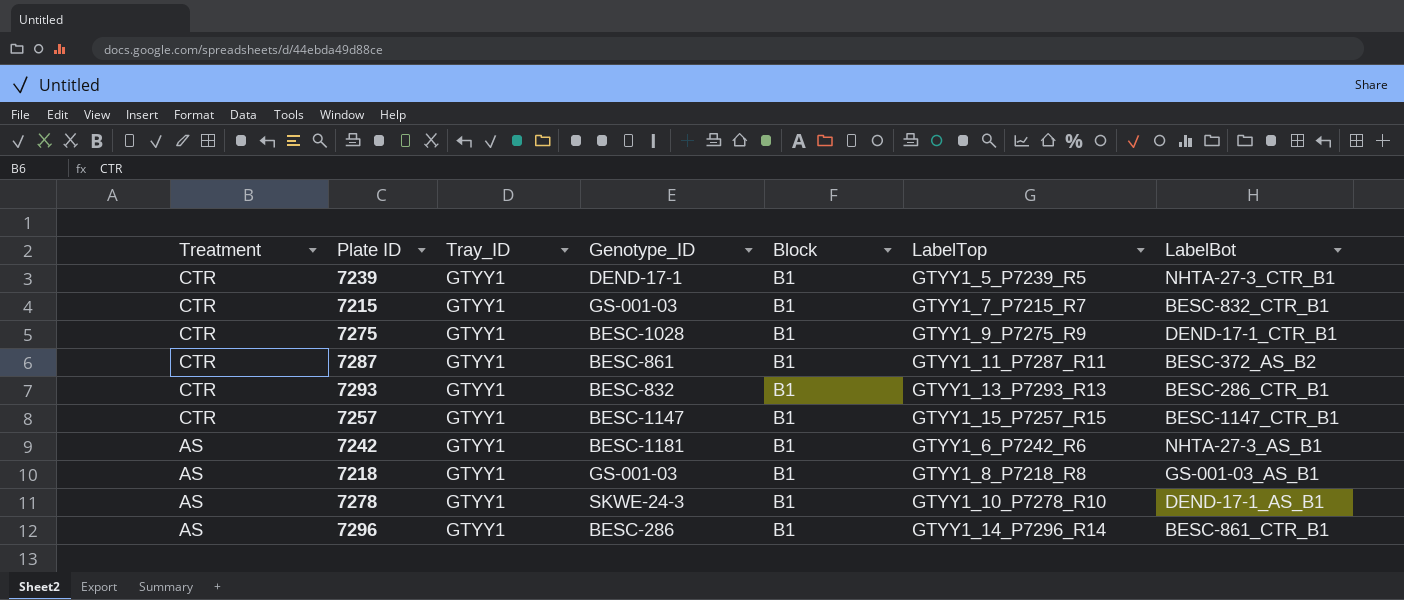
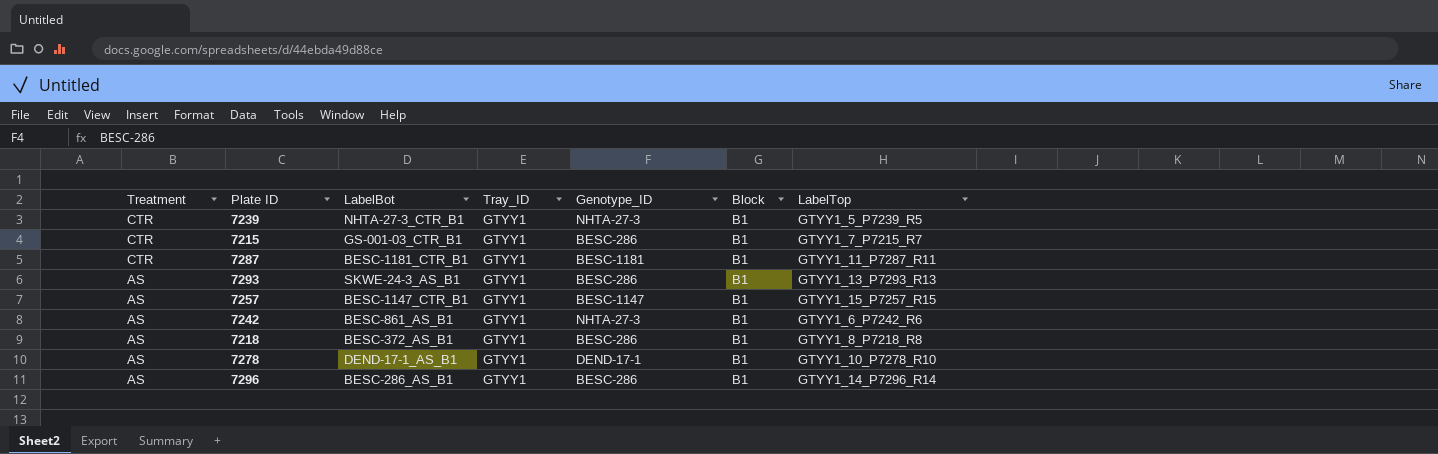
column LabelBot | position: 7 -> 3
row 7275: CTR | GTYY1 | BESC-1028 | B1 | GTYY1_9_P7275_R9 | DEND-17-1_CTR_B1 -> none
7239 | Genotype_ID: DEND-17-1 -> NHTA-27-3
7215 | LabelBot: BESC-832_CTR_B1 -> GS-001-03_CTR_B1
7215 | Genotype_ID: GS-001-03 -> BESC-286
7287 | LabelBot: BESC-372_AS_B2 -> BESC-1181_CTR_B1
7287 | Genotype_ID: BESC-861 -> BESC-1181
7293 | Treatment: CTR -> AS
7293 | LabelBot: BESC-286_CTR_B1 -> SKWE-24-3_AS_B1
7293 | Genotype_ID: BESC-832 -> BESC-286
7257 | Treatment: CTR -> AS
7242 | LabelBot: NHTA-27-3_AS_B1 -> BESC-861_AS_B1
7242 | Genotype_ID: BESC-1181 -> NHTA-27-3
7218 | LabelBot: GS-001-03_AS_B1 -> BESC-372_AS_B1
7218 | Genotype_ID: GS-001-03 -> BESC-286
7278 | Genotype_ID: SKWE-24-3 -> DEND-17-1
7296 | LabelBot: BESC-861_CTR_B1 -> BESC-286_AS_B1

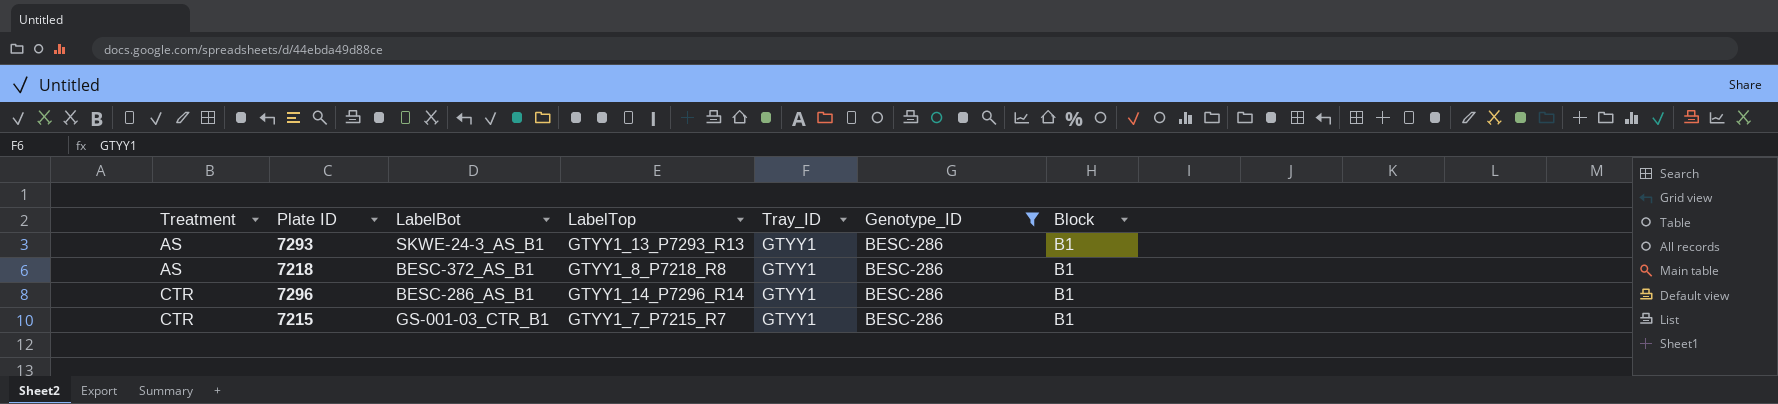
filter: none -> Genotype_ID = BESC-286
row order: Treatment descending -> Treatment ascending
column LabelTop | position: 7 -> 4
7296 | Treatment: AS -> CTR

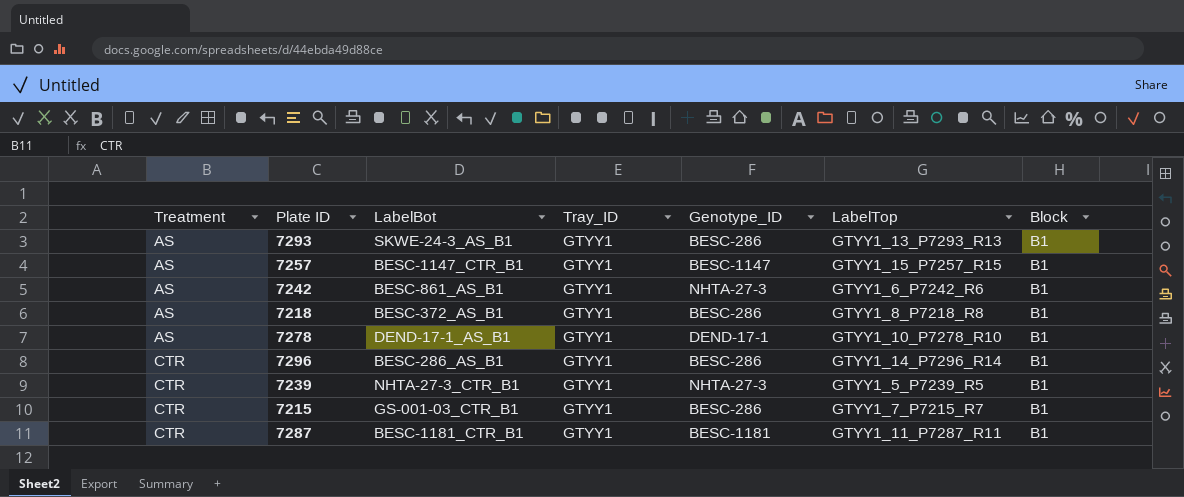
filter: Genotype_ID = BESC-286 -> none
column LabelTop | position: 4 -> 6

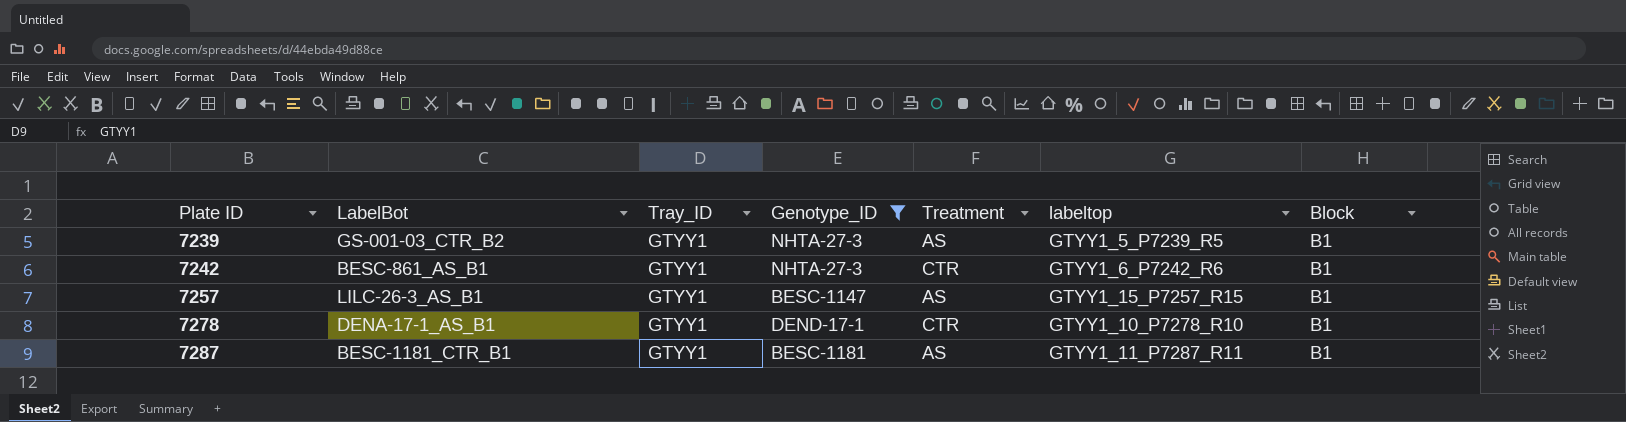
filter: none -> Genotype_ID != BESC-286
row order: Treatment ascending -> Plate ID ascending
column Treatment | position: 1 -> 5
column name: LabelTop -> labeltop
7239 | LabelBot: NHTA-27-3_CTR_B1 -> GS-001-03_CTR_B2
7239 | Treatment: CTR -> AS
7242 | Treatment: AS -> CTR
7257 | LabelBot: BESC-1147_CTR_B1 -> LILC-26-3_AS_B1
7278 | LabelBot: DEND-17-1_AS_B1 -> DENA-17-1_AS_B1
7278 | Treatment: AS -> CTR
7287 | Treatment: CTR -> AS

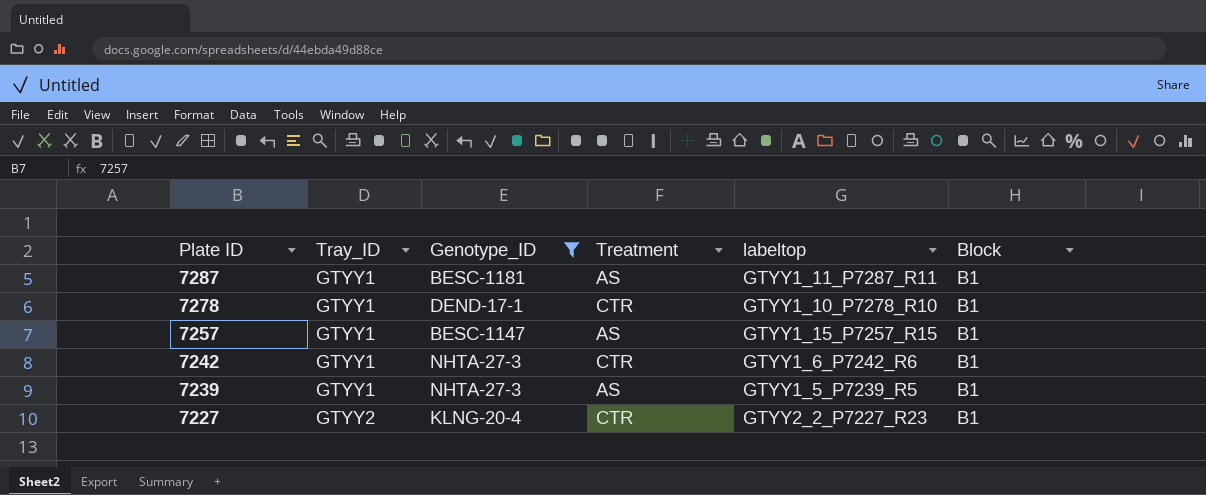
row order: Plate ID ascending -> Plate ID descending
column LabelBot | position: 2 -> none
row 7227: none -> GTYY2 | KLNG-20-4 | CTR | GTYY2_2_P7227_R23 | B1

